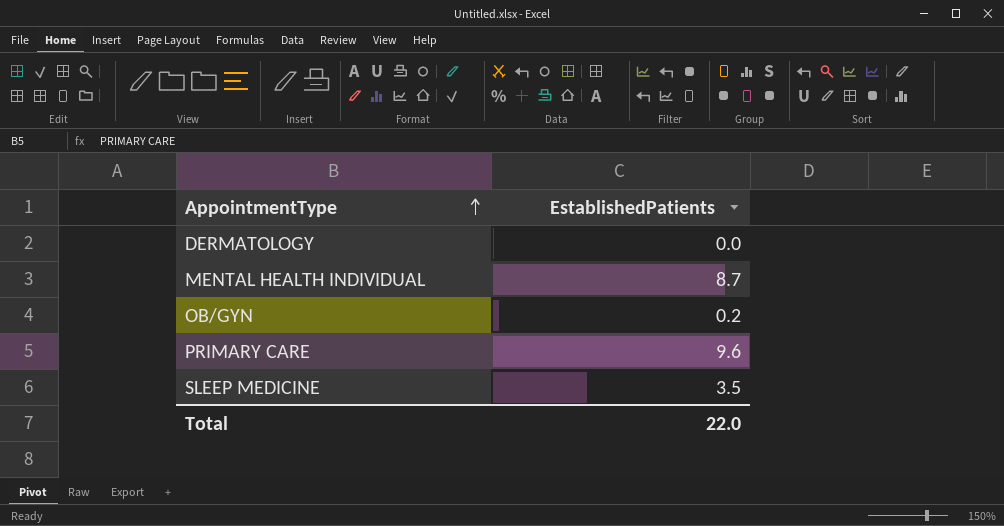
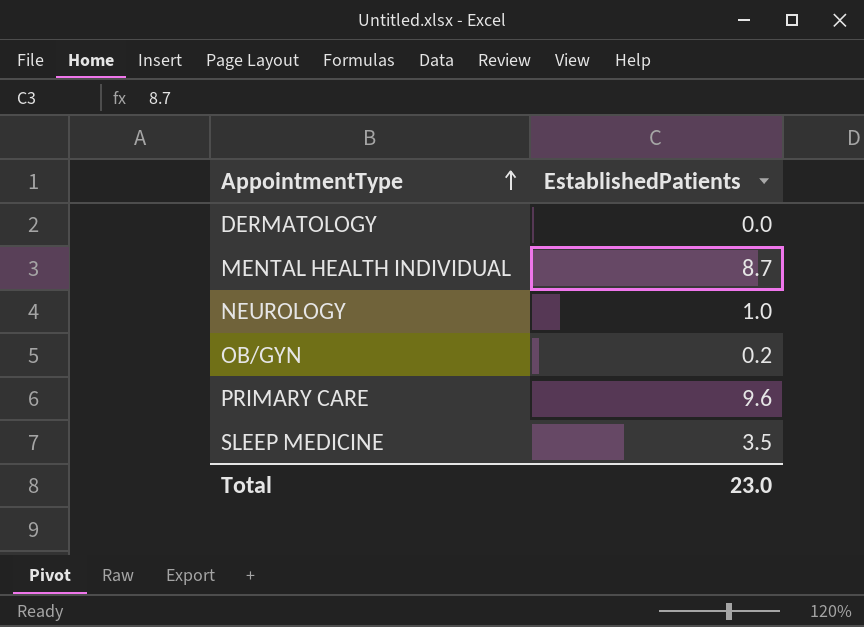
row NEUROLOGY: none -> 1.0
Total | EstablishedPatients: 22.0 -> 23.0

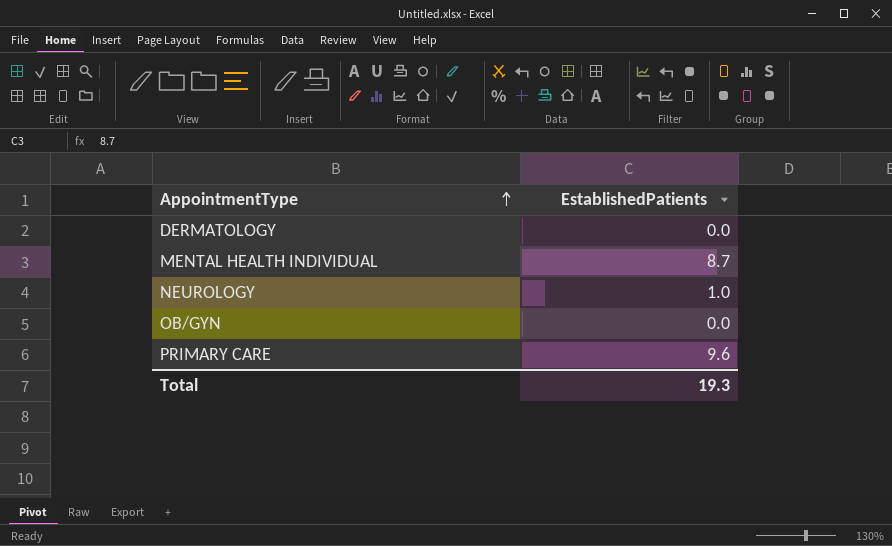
row SLEEP MEDICINE: 3.5 -> none
OB/GYN | EstablishedPatients: 0.2 -> 0.0
Total | EstablishedPatients: 23.0 -> 19.3

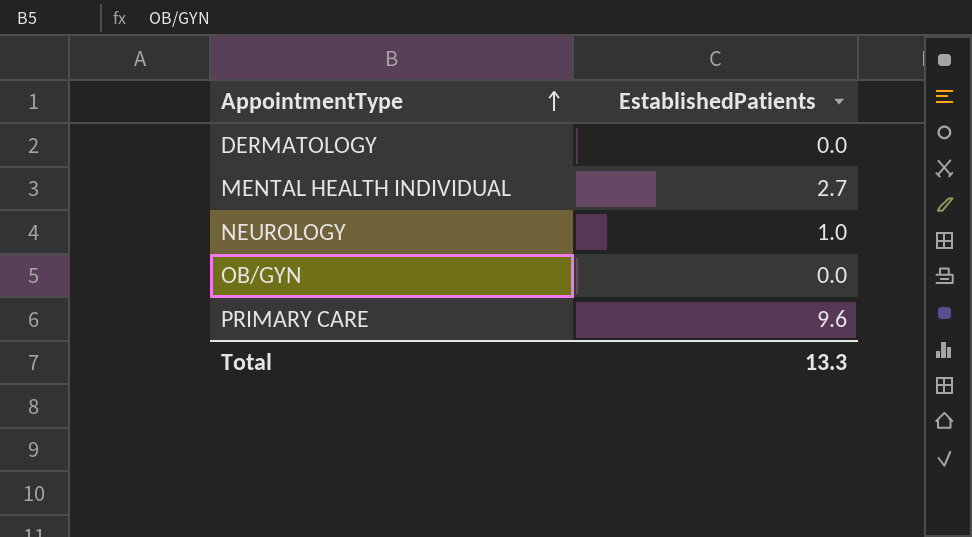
MENTAL HEALTH INDIVIDUAL | EstablishedPatients: 8.7 -> 2.7
Total | EstablishedPatients: 19.3 -> 13.3

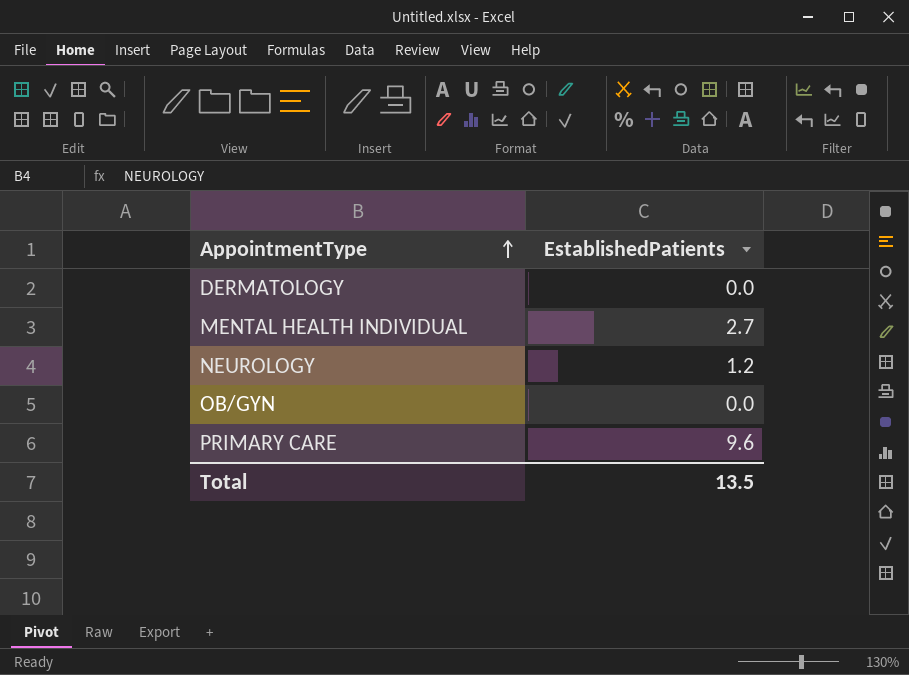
NEUROLOGY | EstablishedPatients: 1.0 -> 1.2
Total | EstablishedPatients: 13.3 -> 13.5

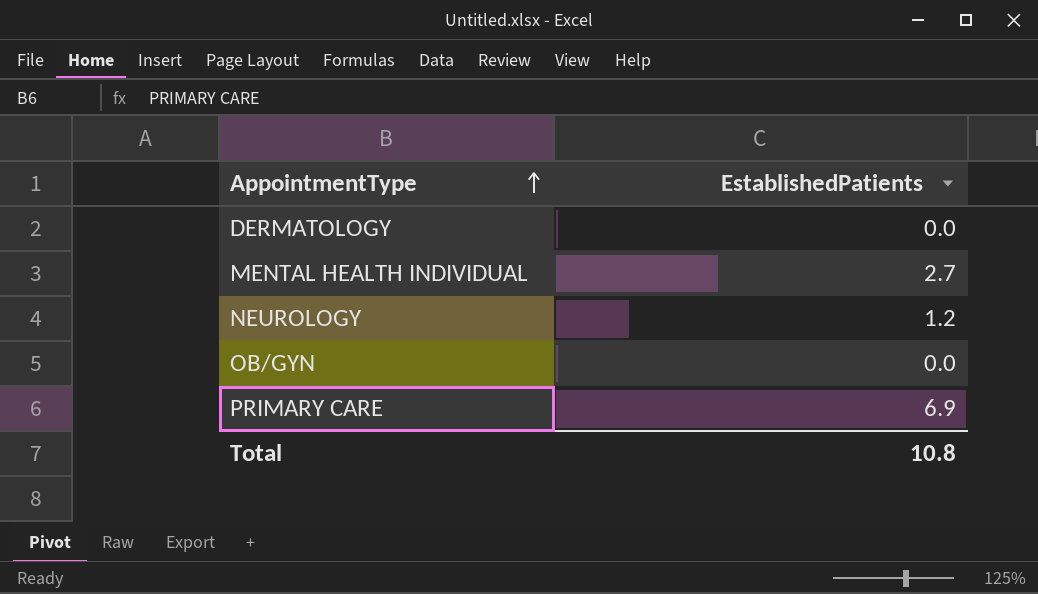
PRIMARY CARE | EstablishedPatients: 9.6 -> 6.9
Total | EstablishedPatients: 13.5 -> 10.8

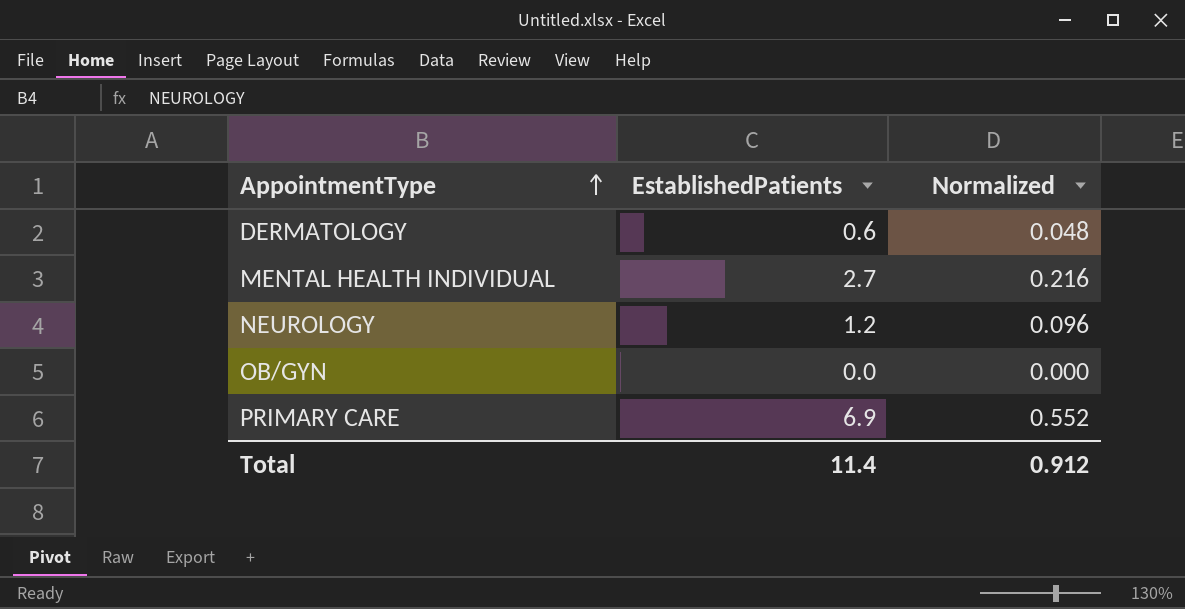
column Normalized | formula: none -> [EstablishedPatients] * 0.08
DERMATOLOGY | EstablishedPatients: 0.0 -> 0.6
Total | EstablishedPatients: 10.8 -> 11.4

